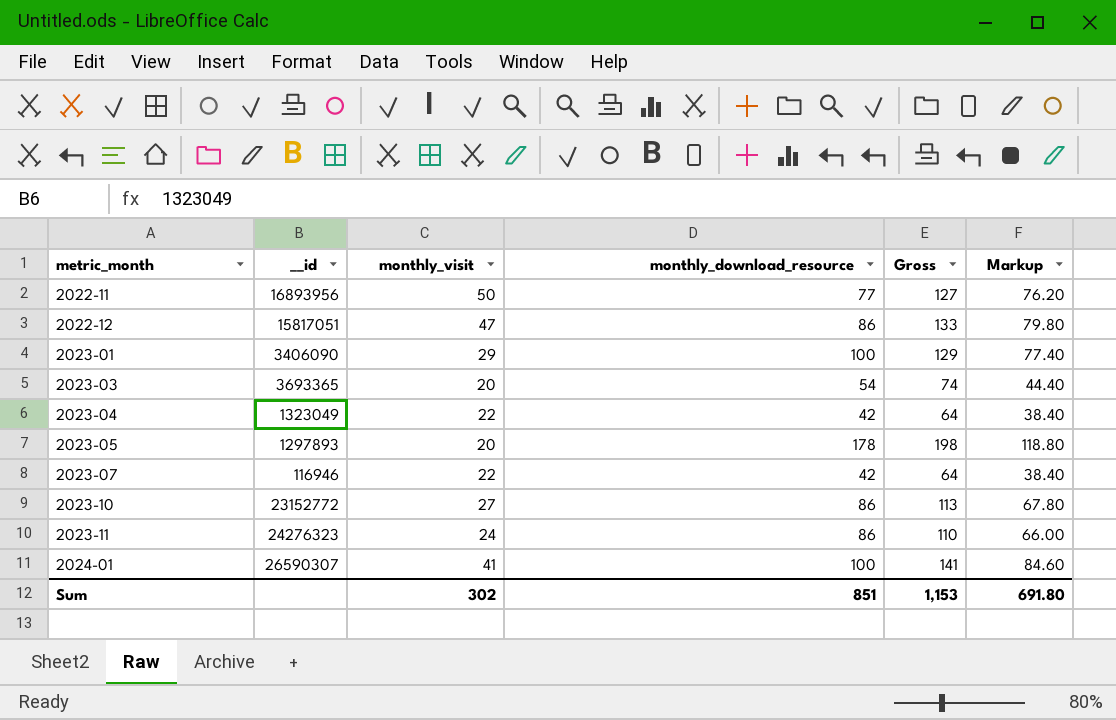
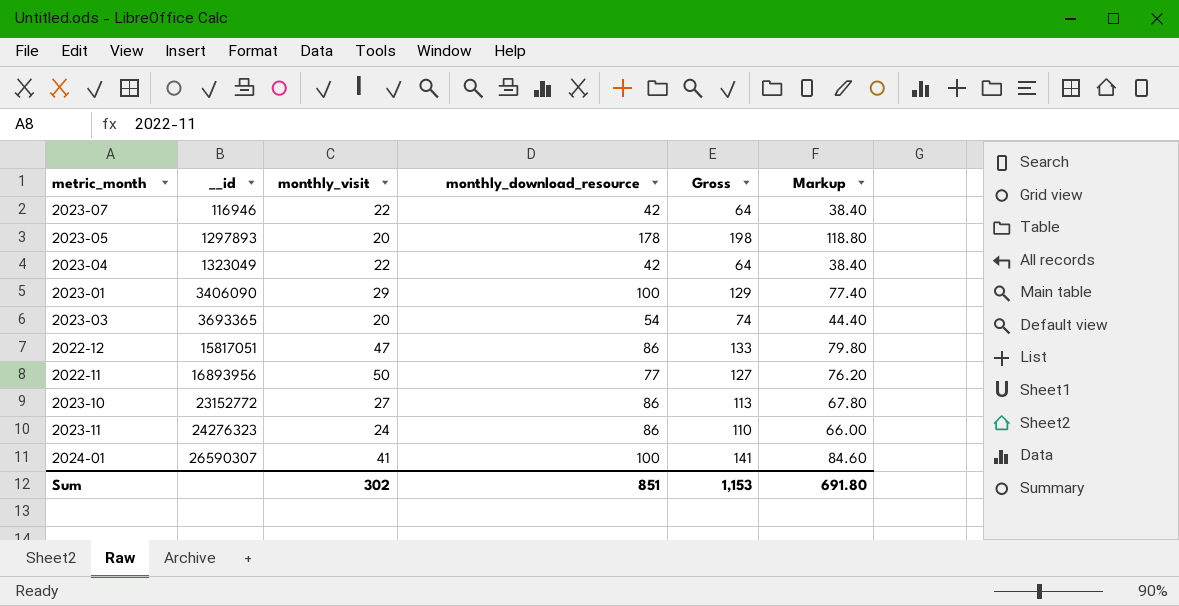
row order: metric_month ascending -> __id ascending

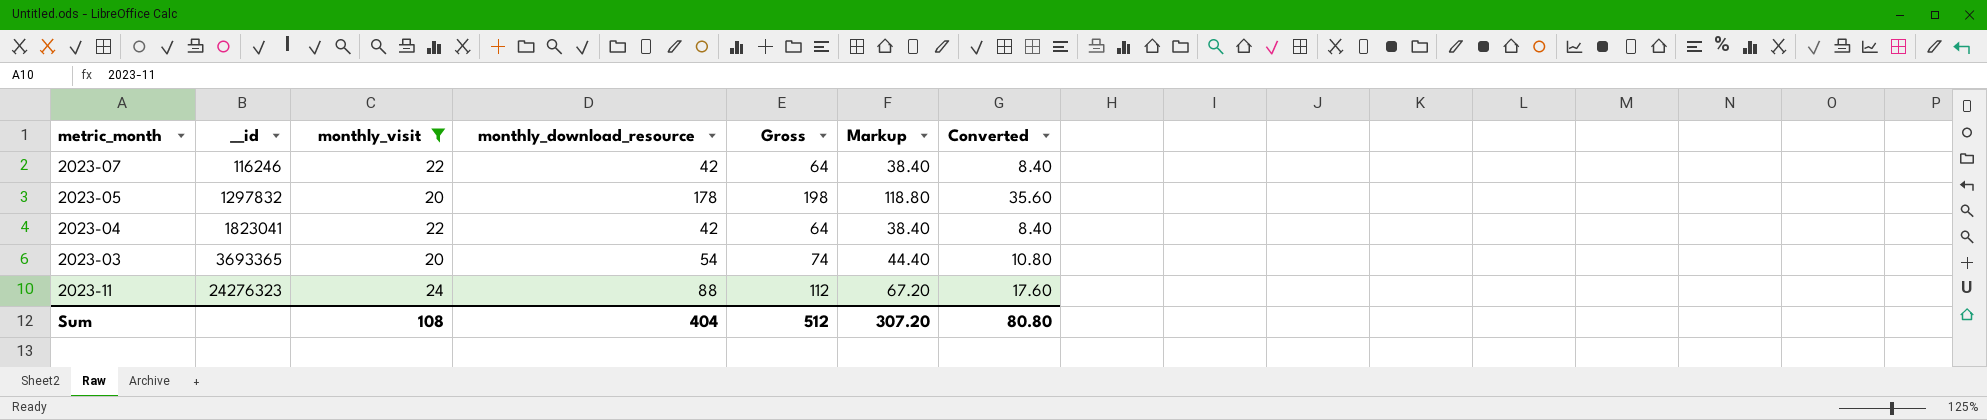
filter: none -> monthly_visit <= 24
column Converted | formula: none -> [monthly_download_resource] * 0.2
2023-07 | __id: 116946 -> 116246
2023-05 | __id: 1297893 -> 1297832
2023-04 | __id: 1323049 -> 1823041
2023-11 | monthly_download_resource: 86 -> 88
2023-11 | Gross: 110 -> 112
2023-11 | Markup: 66.00 -> 67.20
Sum | monthly_visit: 302 -> 108
Sum | monthly_download_resource: 851 -> 404
Sum | Gross: 1,153 -> 512
Sum | Markup: 691.80 -> 307.20

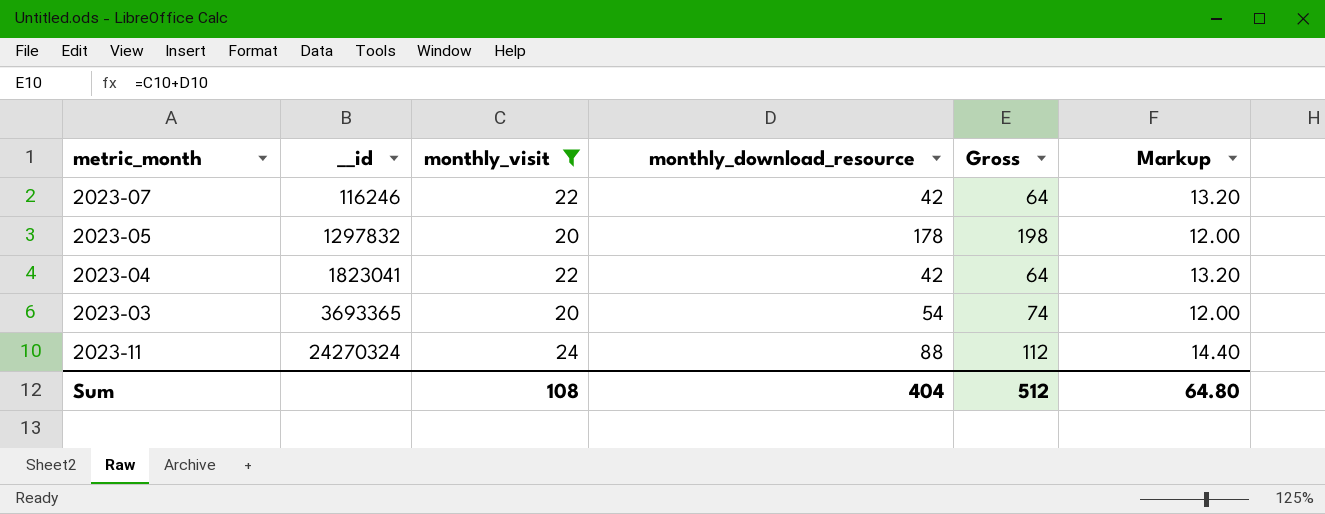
column Converted | formula: [monthly_download_resource] * 0.2 -> none
column Markup | formula: [Gross] * 0.6 -> [monthly_visit] * 0.6
2023-11 | __id: 24276323 -> 24270324
Sum | Markup: 307.20 -> 64.80

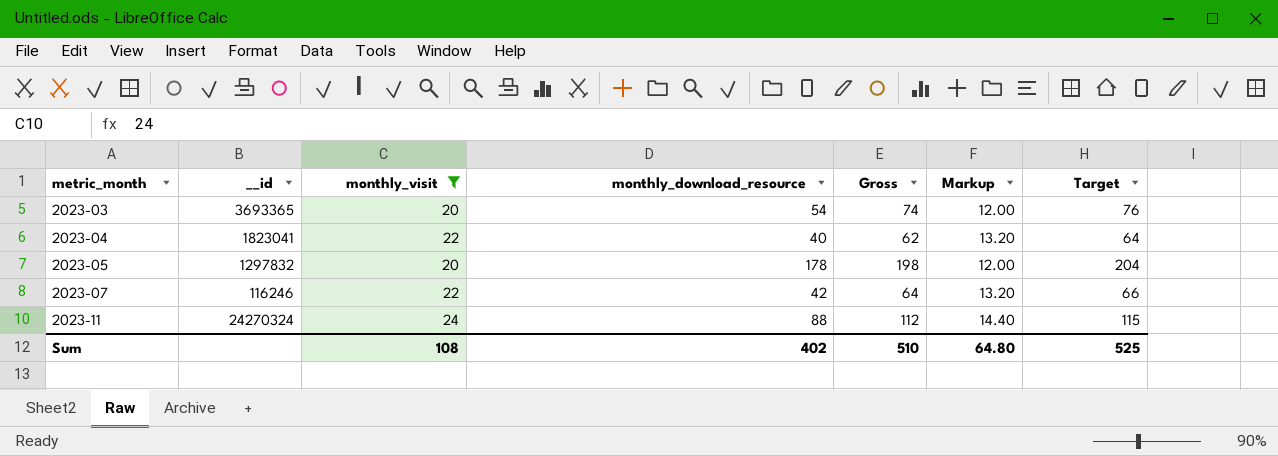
row order: __id ascending -> metric_month ascending
column Target | formula: none -> [Gross] * 1.03
2023-04 | monthly_download_resource: 42 -> 40
2023-04 | Gross: 64 -> 62
Sum | monthly_download_resource: 404 -> 402
Sum | Gross: 512 -> 510

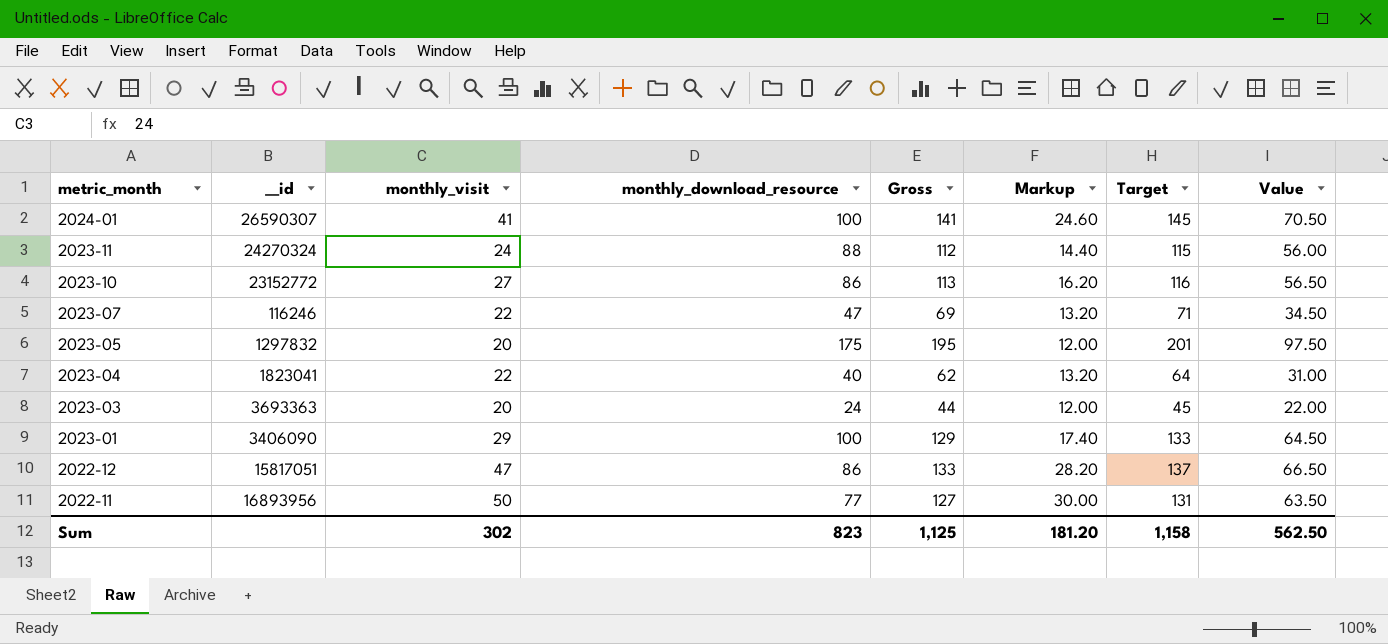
filter: monthly_visit <= 24 -> none
row order: metric_month ascending -> metric_month descending
column Value | formula: none -> [Gross] * 0.5
2023-07 | monthly_download_resource: 42 -> 47
2023-07 | Gross: 64 -> 69
2023-07 | Target: 66 -> 71
2023-05 | monthly_download_resource: 178 -> 175
2023-05 | Gross: 198 -> 195
2023-05 | Target: 204 -> 201
2023-03 | __id: 3693365 -> 3693363
2023-03 | monthly_download_resource: 54 -> 24
2023-03 | Gross: 74 -> 44
2023-03 | Target: 76 -> 45
Sum | monthly_visit: 108 -> 302
Sum | monthly_download_resource: 402 -> 823
Sum | Gross: 510 -> 1,125
Sum | Markup: 64.80 -> 181.20
Sum | Target: 525 -> 1,158

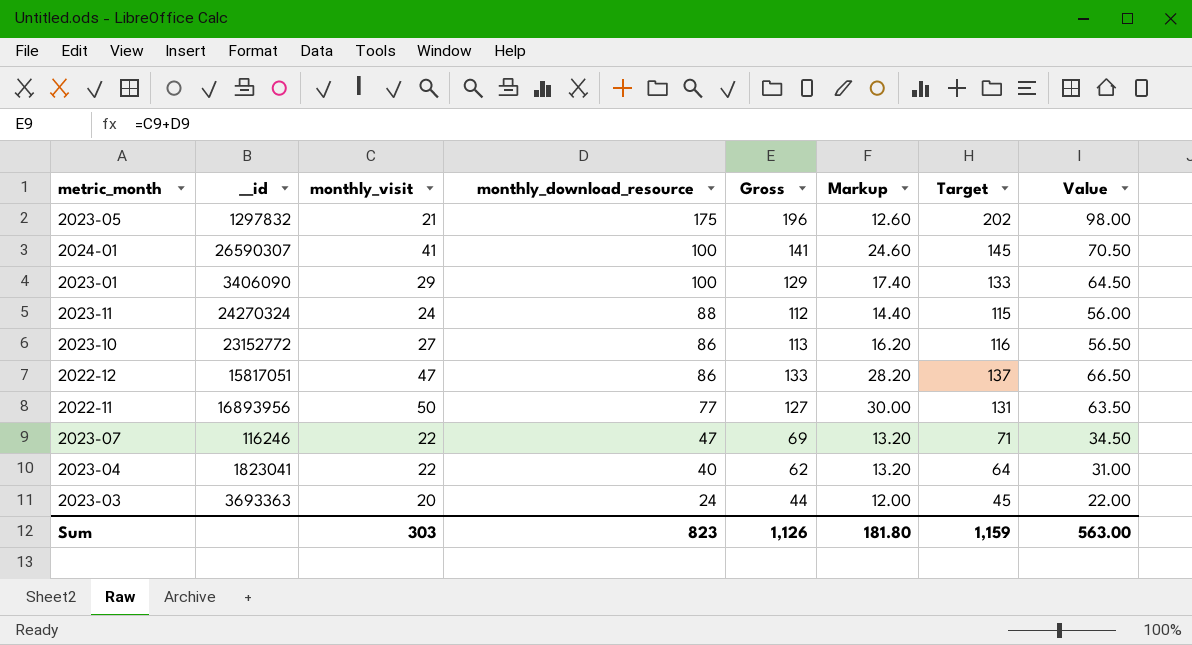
row order: metric_month descending -> monthly_download_resource descending
2023-05 | monthly_visit: 20 -> 21
2023-05 | Gross: 195 -> 196
2023-05 | Markup: 12.00 -> 12.60
2023-05 | Target: 201 -> 202
2023-05 | Value: 97.50 -> 98.00
Sum | monthly_visit: 302 -> 303
Sum | Gross: 1,125 -> 1,126
Sum | Markup: 181.20 -> 181.80
Sum | Target: 1,158 -> 1,159
Sum | Value: 562.50 -> 563.00

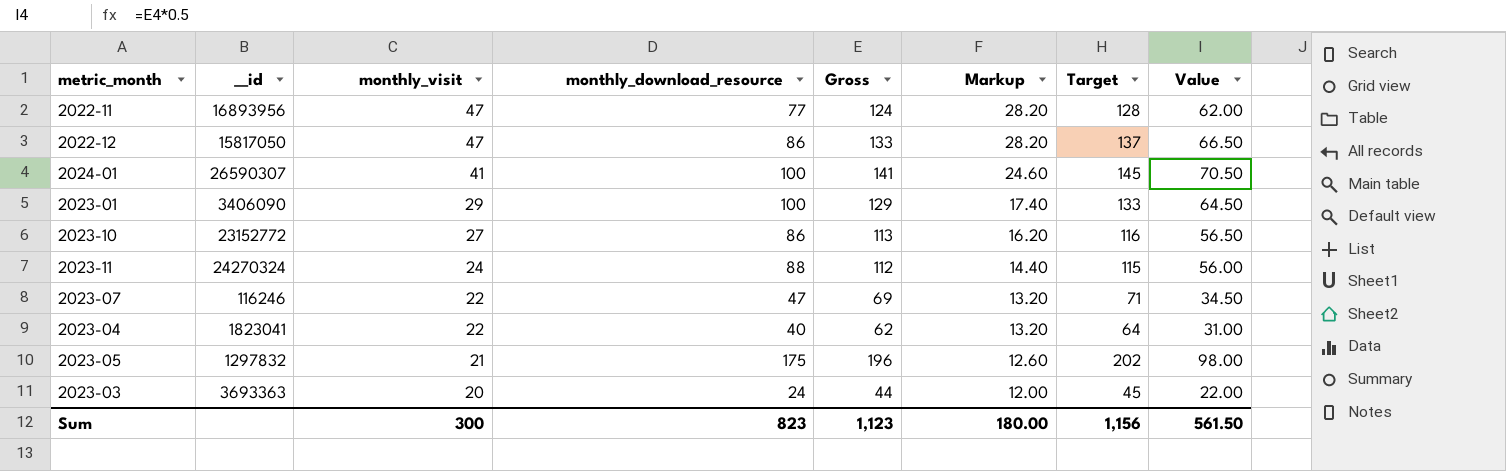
row order: monthly_download_resource descending -> monthly_visit descending
2022-11 | monthly_visit: 50 -> 47
2022-11 | Gross: 127 -> 124
2022-11 | Markup: 30.00 -> 28.20
2022-11 | Target: 131 -> 128
2022-11 | Value: 63.50 -> 62.00
2022-12 | __id: 15817051 -> 15817050
Sum | monthly_visit: 303 -> 300
Sum | Gross: 1,126 -> 1,123
Sum | Markup: 181.80 -> 180.00
Sum | Target: 1,159 -> 1,156
Sum | Value: 563.00 -> 561.50

